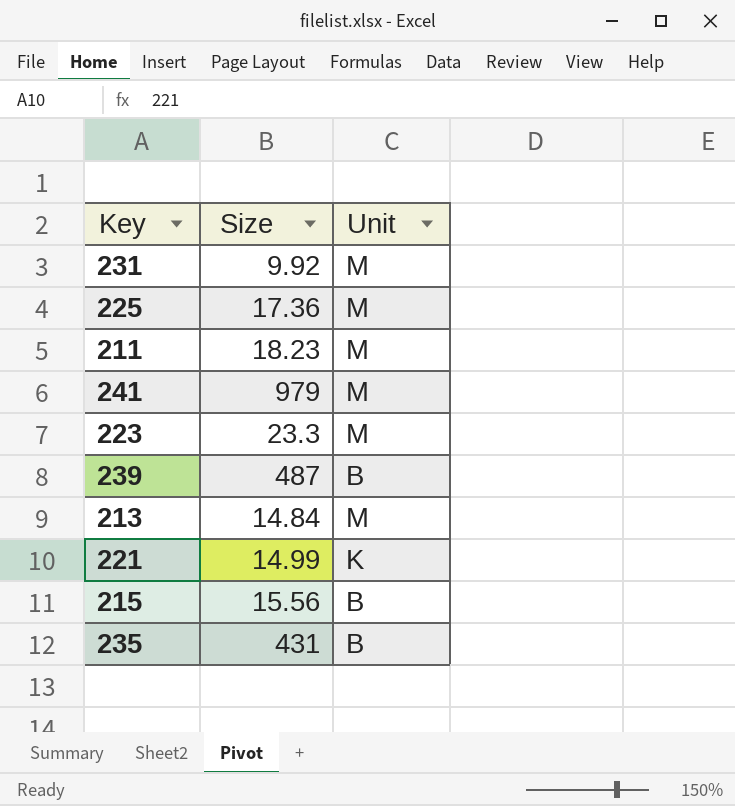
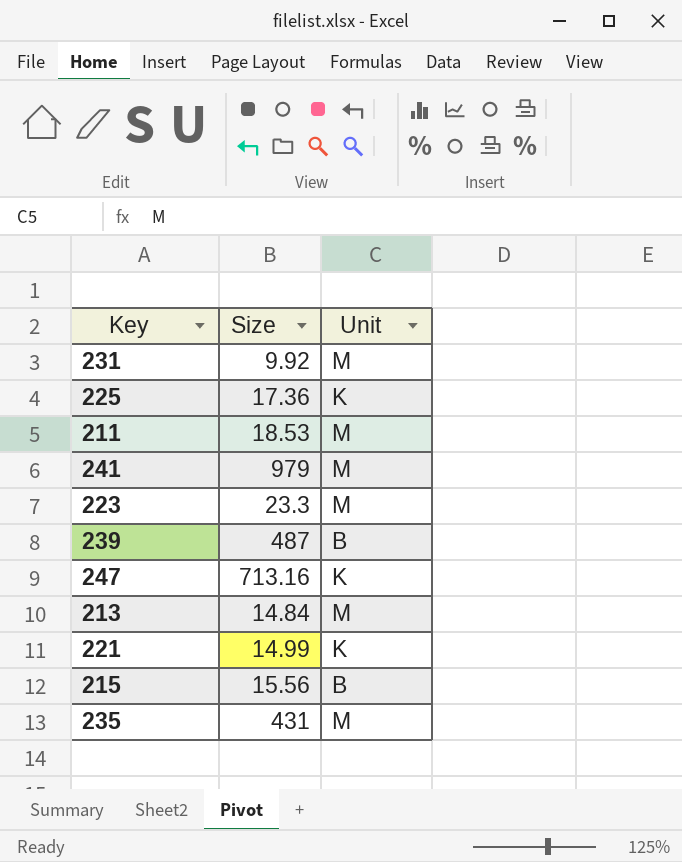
225 | Unit: M -> K
211 | Size: 18.23 -> 18.53
row 247: none -> 713.16 | K
235 | Unit: B -> M

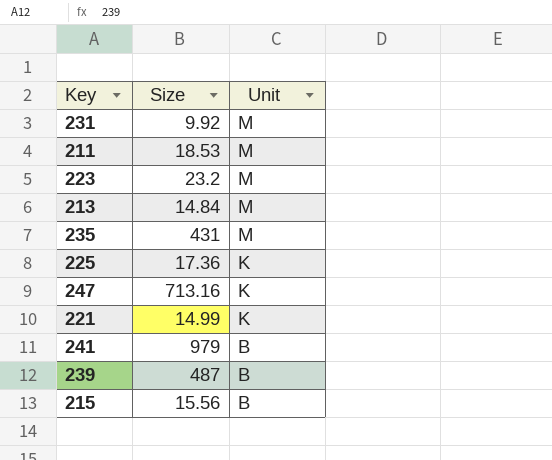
row order: none -> Unit descending
223 | Size: 23.3 -> 23.2
241 | Unit: M -> B

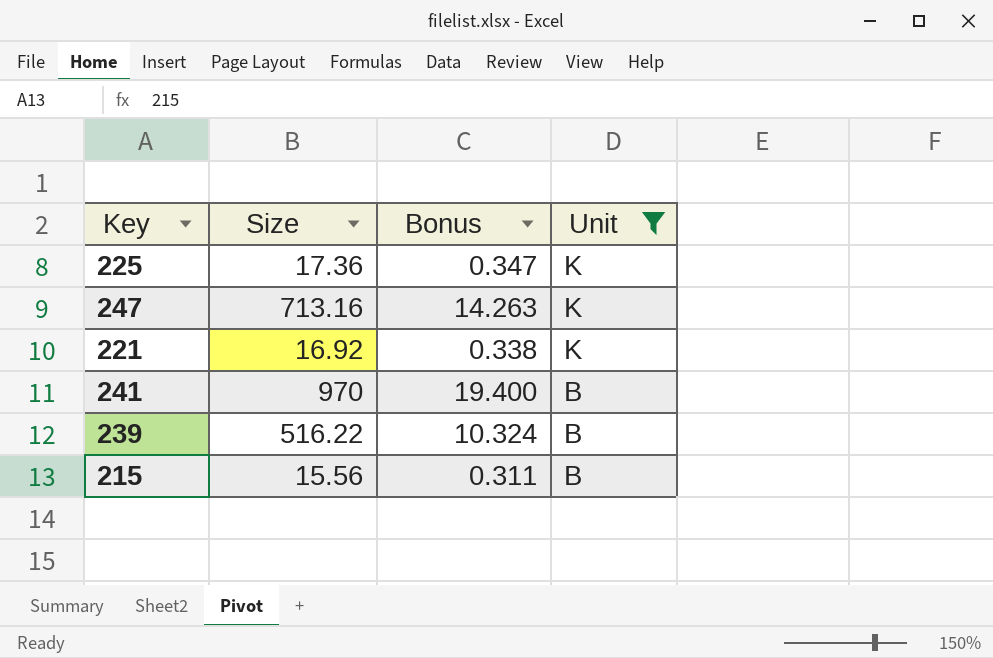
filter: none -> Unit != M
column Bonus | formula: none -> [Size] * 0.02
221 | Size: 14.99 -> 16.92
241 | Size: 979 -> 970
239 | Size: 487 -> 516.22

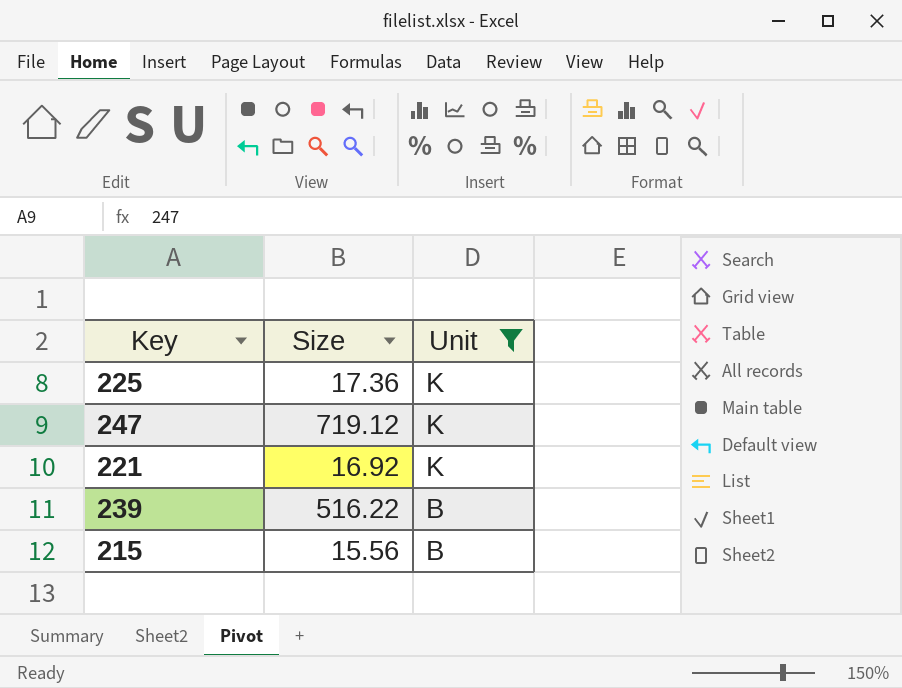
column Bonus | formula: [Size] * 0.02 -> none
row 241: 970 | 19.400 | B -> none
247 | Size: 713.16 -> 719.12

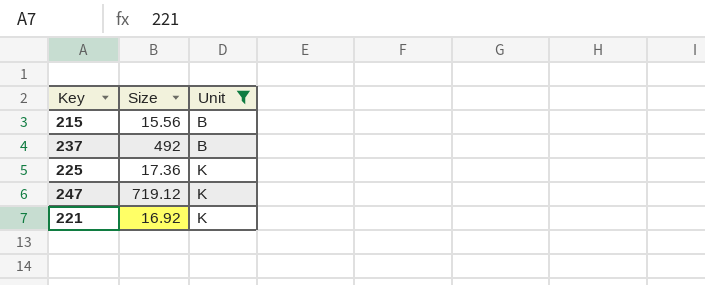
row order: Unit descending -> Unit ascending
row 239: 516.22 | B -> none
row 237: none -> 492 | B

